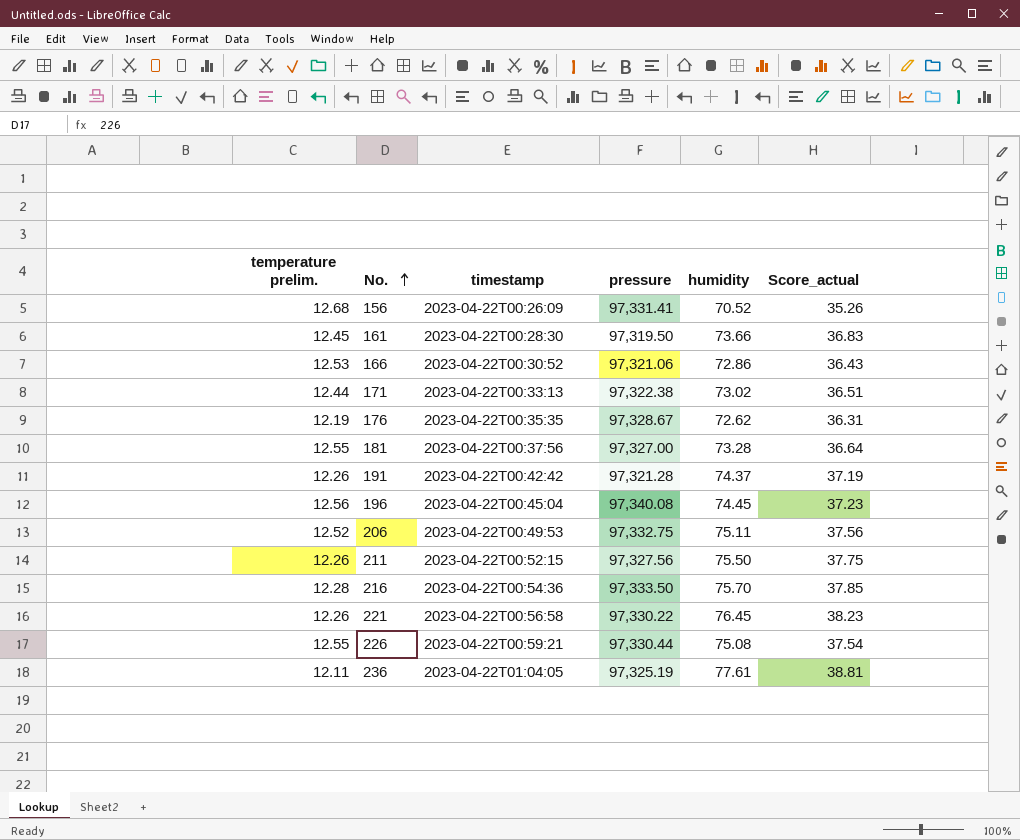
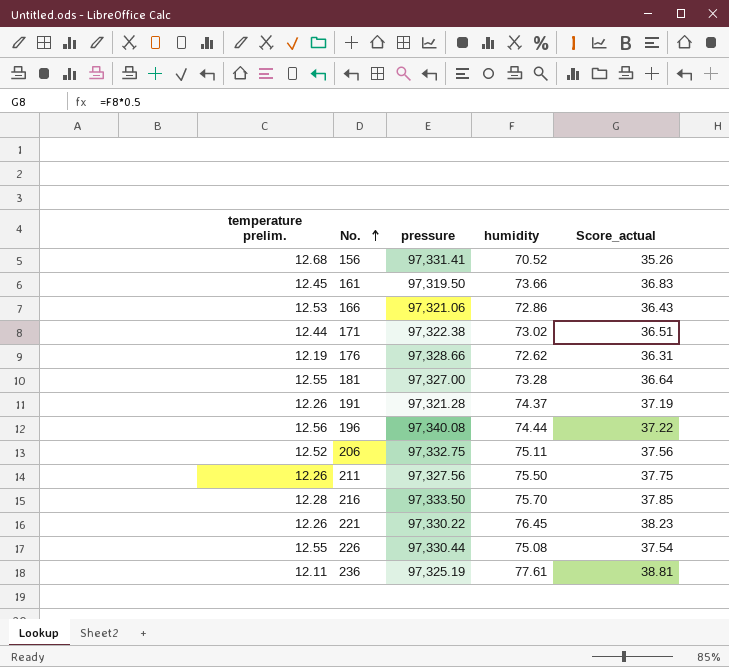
column timestamp | position: 3 -> none
176 | pressure: 97,328.67 -> 97,328.66
196 | humidity: 74.45 -> 74.44
196 | Score_actual: 37.23 -> 37.22

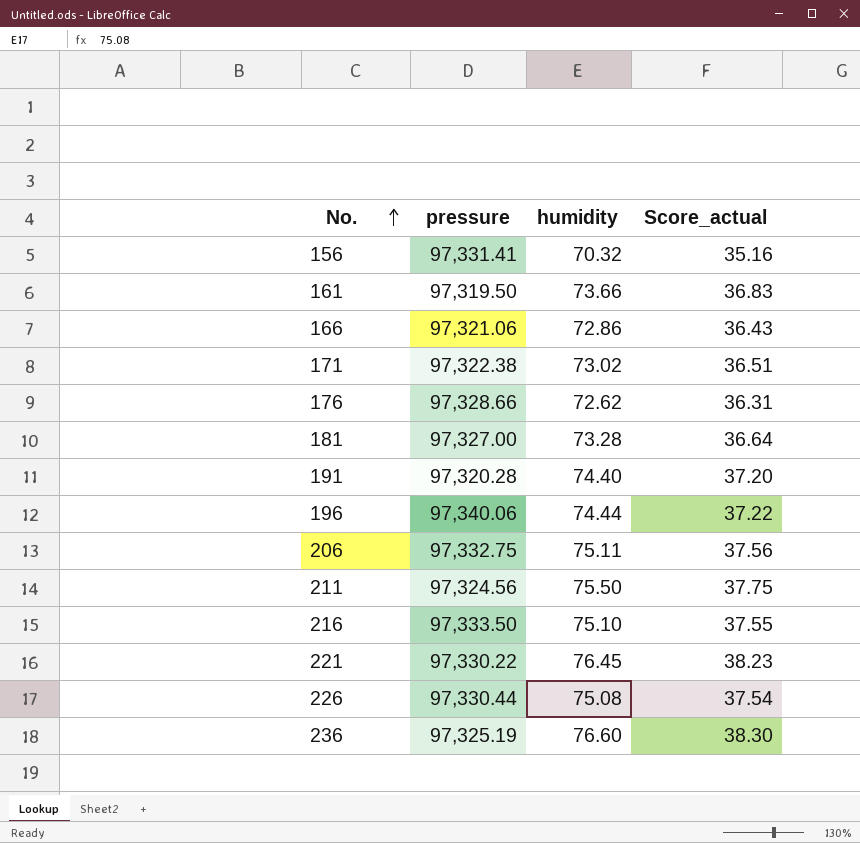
column temperature prelim. | position: 1 -> none
156 | humidity: 70.52 -> 70.32
156 | Score_actual: 35.26 -> 35.16
191 | pressure: 97,321.28 -> 97,320.28
191 | humidity: 74.37 -> 74.40
191 | Score_actual: 37.19 -> 37.20
196 | pressure: 97,340.08 -> 97,340.06
211 | pressure: 97,327.56 -> 97,324.56
216 | humidity: 75.70 -> 75.10
216 | Score_actual: 37.85 -> 37.55
236 | humidity: 77.61 -> 76.60
236 | Score_actual: 38.81 -> 38.30

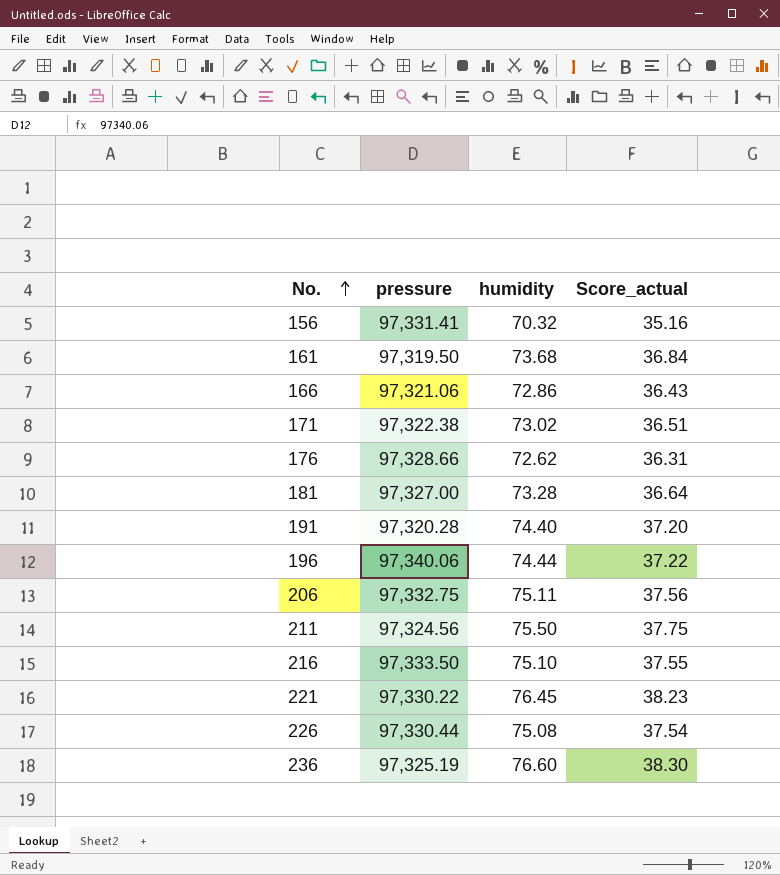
161 | humidity: 73.66 -> 73.68
161 | Score_actual: 36.83 -> 36.84

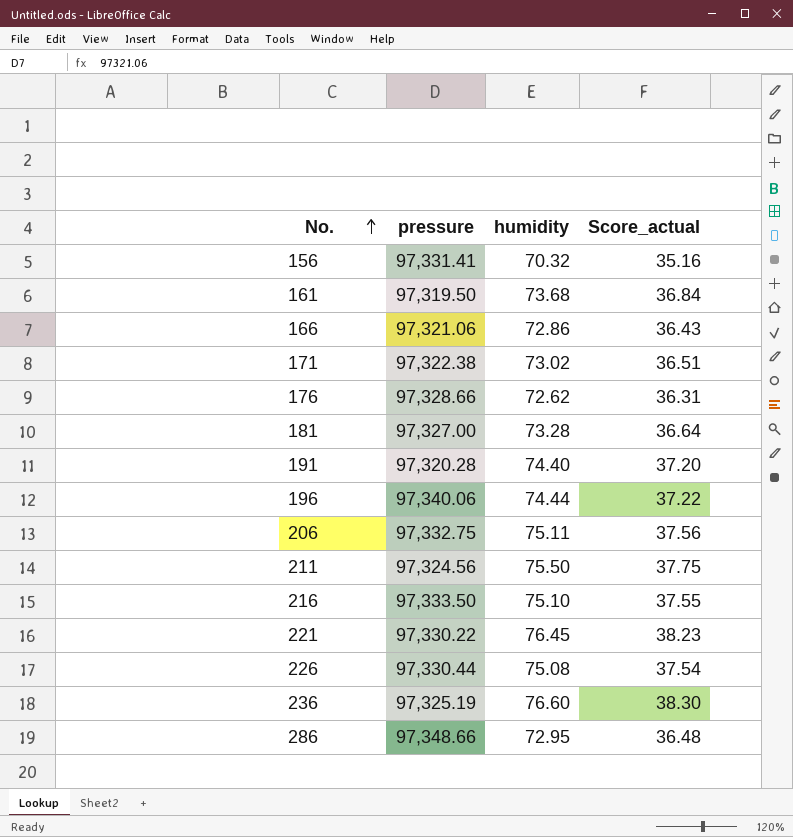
row 286: none -> 97,348.66 | 72.95 | 36.48

